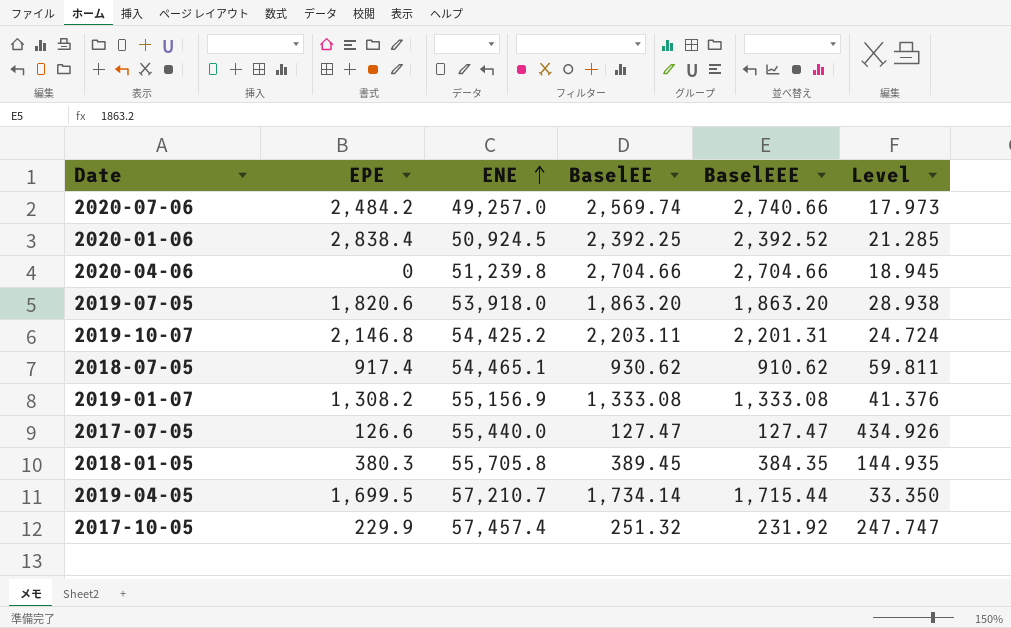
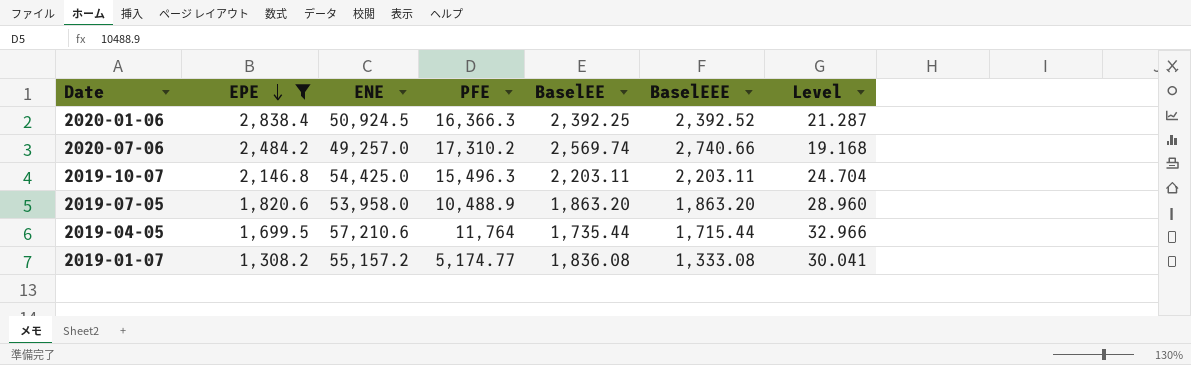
filter: none -> EPE >= 1,308.2
row order: ENE ascending -> EPE descending
column PFE | position: none -> 4
column Level | formula: [ENE] / [BaselEEE] -> [ENE] / [BaselEE]
2019-10-07 | ENE: 54,425.2 -> 54,425.0
2019-10-07 | BaselEEE: 2,201.31 -> 2,203.11
2019-07-05 | ENE: 53,918.0 -> 53,958.0
2019-04-05 | ENE: 57,210.7 -> 57,210.6
2019-04-05 | BaselEE: 1,734.14 -> 1,735.44
2019-01-07 | ENE: 55,156.9 -> 55,157.2
2019-01-07 | BaselEE: 1,333.08 -> 1,836.08

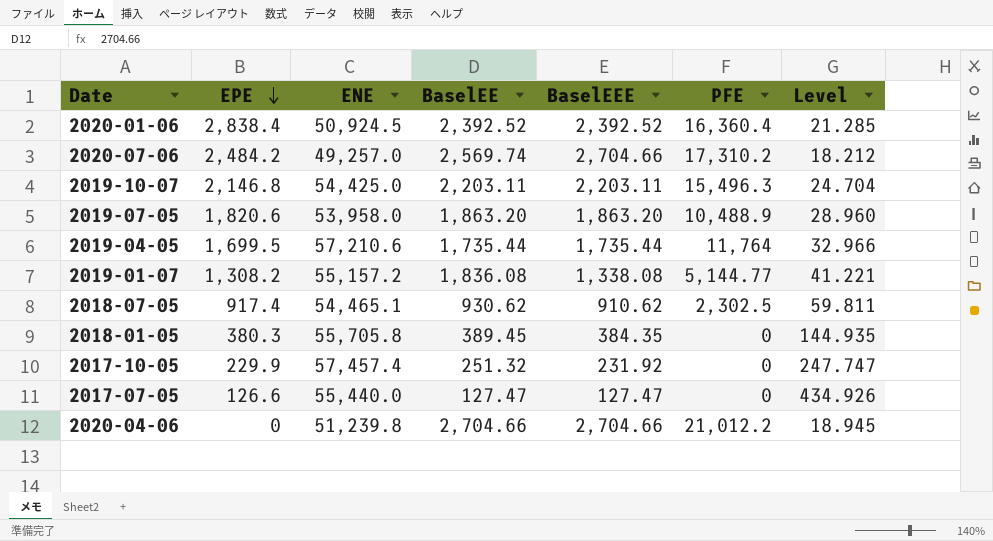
filter: EPE >= 1,308.2 -> none
column PFE | position: 4 -> 6
column Level | formula: [ENE] / [BaselEE] -> [ENE] / [BaselEEE]
2020-01-06 | BaselEE: 2,392.25 -> 2,392.52
2020-01-06 | PFE: 16,366.3 -> 16,360.4
2020-07-06 | BaselEEE: 2,740.66 -> 2,704.66
2019-04-05 | BaselEEE: 1,715.44 -> 1,735.44
2019-01-07 | BaselEEE: 1,333.08 -> 1,338.08
2019-01-07 | PFE: 5,174.77 -> 5,144.77

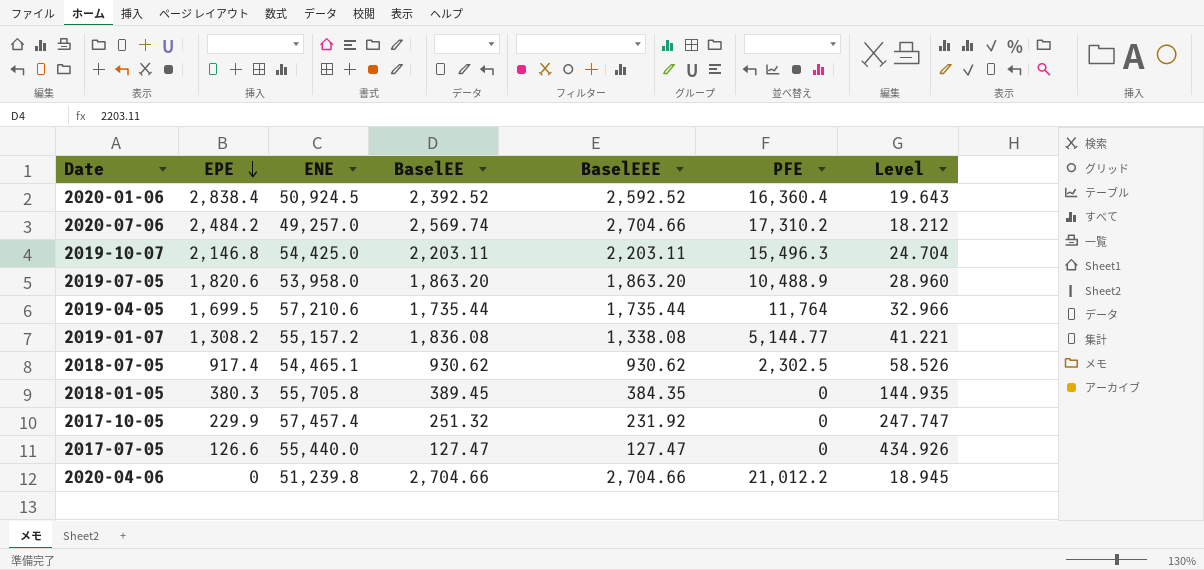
2020-01-06 | BaselEEE: 2,392.52 -> 2,592.52
2020-01-06 | Level: 21.285 -> 19.643
2018-07-05 | BaselEEE: 910.62 -> 930.62
2018-07-05 | Level: 59.811 -> 58.526

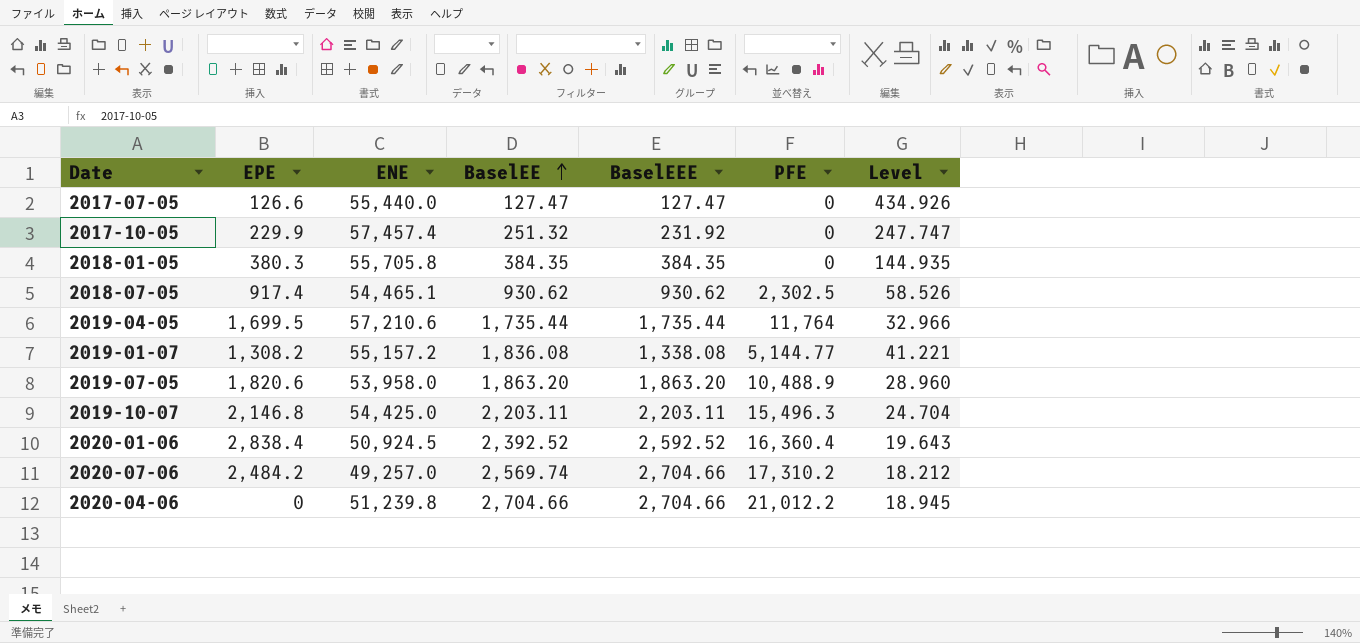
row order: EPE descending -> BaselEE ascending
2018-01-05 | BaselEE: 389.45 -> 384.35

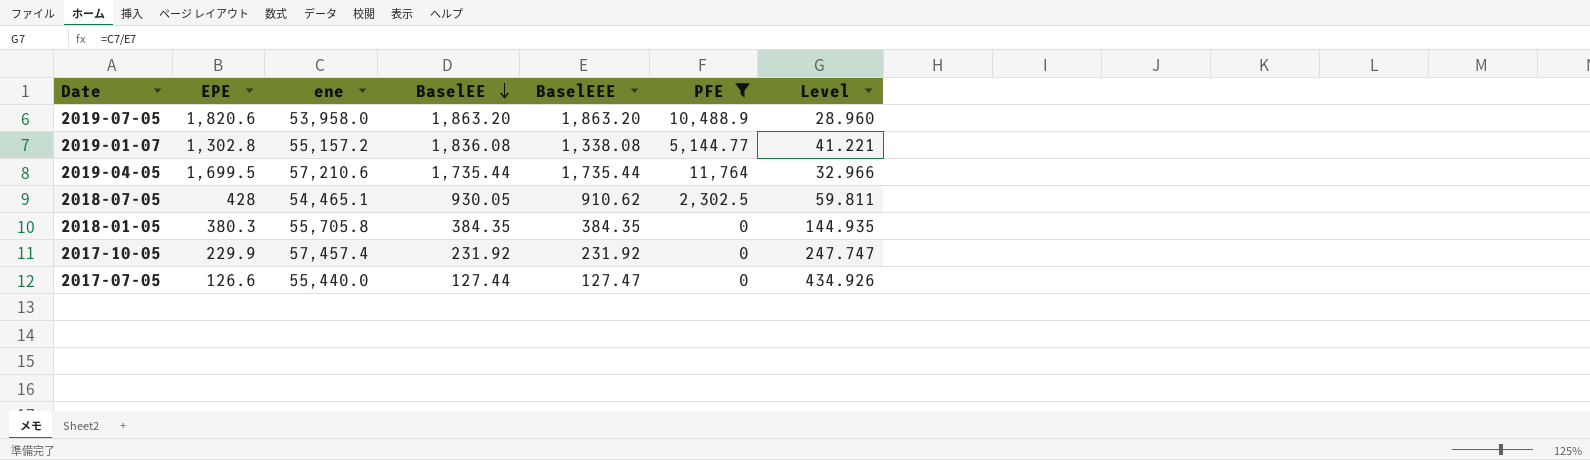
filter: none -> PFE <= 11,764
row order: BaselEE ascending -> BaselEE descending
column name: ENE -> ene
2019-01-07 | EPE: 1,308.2 -> 1,302.8
2018-07-05 | EPE: 917.4 -> 428
2018-07-05 | BaselEE: 930.62 -> 930.05
2018-07-05 | BaselEEE: 930.62 -> 910.62
2018-07-05 | Level: 58.526 -> 59.811
2017-10-05 | BaselEE: 251.32 -> 231.92
2017-07-05 | BaselEE: 127.47 -> 127.44

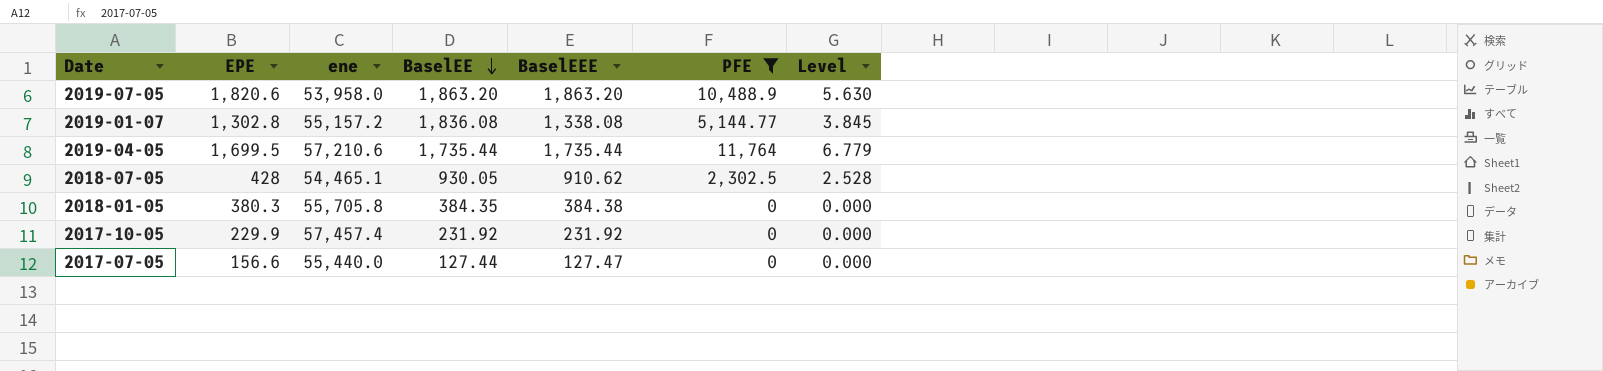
column Level | formula: [ene] / [BaselEEE] -> [PFE] / [BaselEEE]
2018-01-05 | BaselEEE: 384.35 -> 384.38
2017-07-05 | EPE: 126.6 -> 156.6

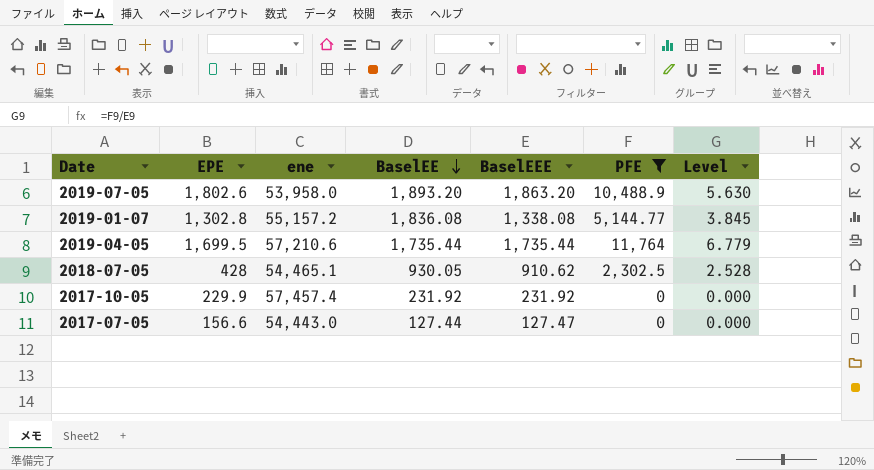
row 2018-01-05: 380.3 | 55,705.8 | 384.35 | 384.38 | 0 | 0.000 -> none
2019-07-05 | EPE: 1,820.6 -> 1,802.6
2019-07-05 | BaselEE: 1,863.20 -> 1,893.20
2017-07-05 | ene: 55,440.0 -> 54,443.0

